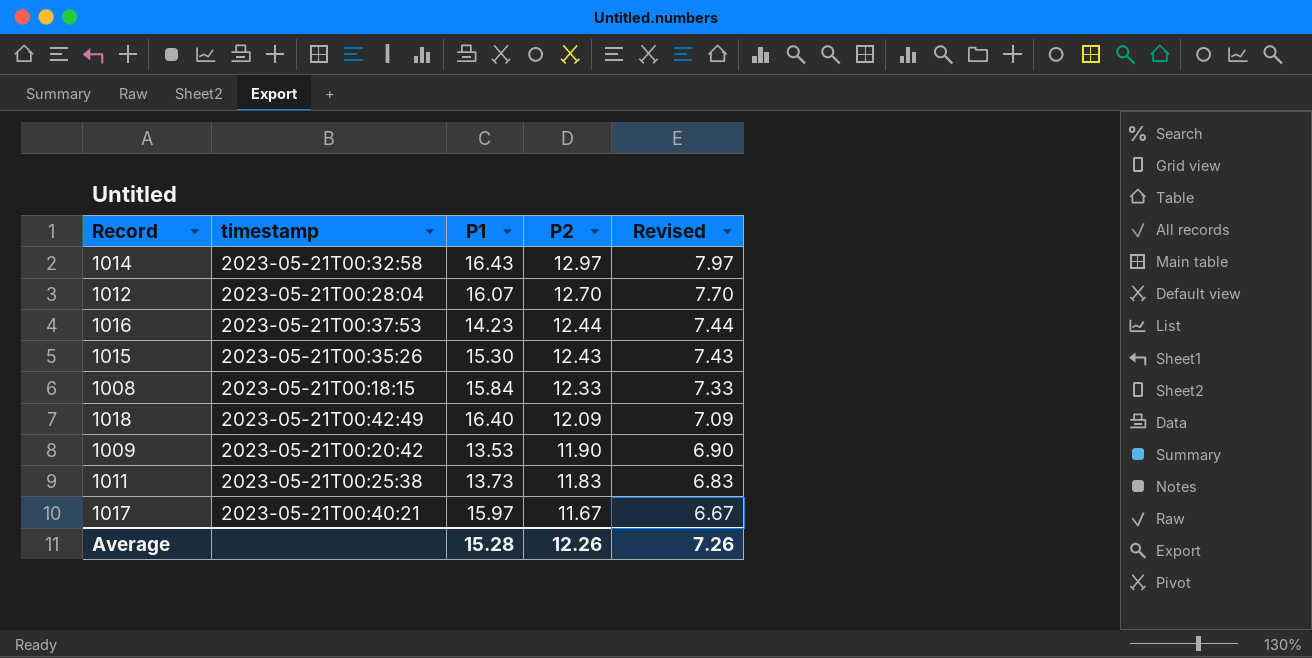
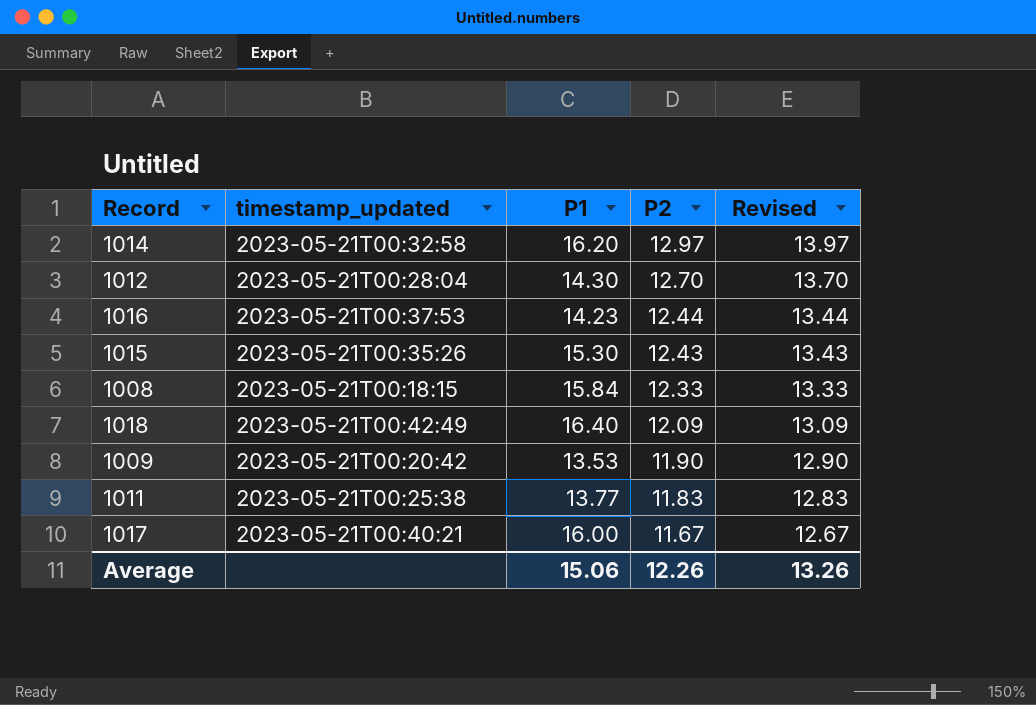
column name: timestamp -> timestamp_updated
column Revised | formula: [P2] - 5 -> [P2] + 1
1014 | P1: 16.43 -> 16.20
1012 | P1: 16.07 -> 14.30
1011 | P1: 13.73 -> 13.77
1017 | P1: 15.97 -> 16.00
Average | P1: 15.28 -> 15.06
Average | Revised: 7.26 -> 13.26

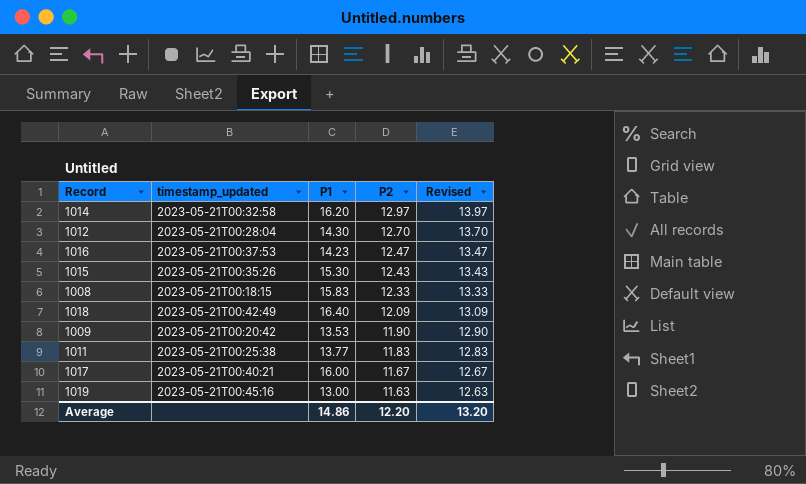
1016 | P2: 12.44 -> 12.47
1016 | Revised: 13.44 -> 13.47
1008 | P1: 15.84 -> 15.83
row 1019: none -> 2023-05-21T00:45:16 | 13.00 | 11.63 | 12.63
Average | P1: 15.06 -> 14.86
Average | P2: 12.26 -> 12.20
Average | Revised: 13.26 -> 13.20

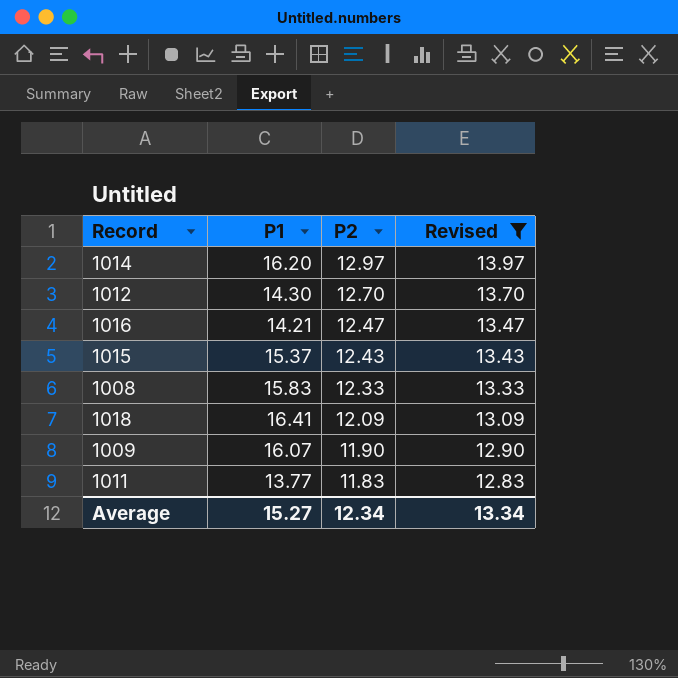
filter: none -> Revised >= 12.83
column timestamp_updated | position: 2 -> none
1016 | P1: 14.23 -> 14.21
1015 | P1: 15.30 -> 15.37
1018 | P1: 16.40 -> 16.41
1009 | P1: 13.53 -> 16.07
Average | P1: 14.86 -> 15.27
Average | P2: 12.20 -> 12.34
Average | Revised: 13.20 -> 13.34

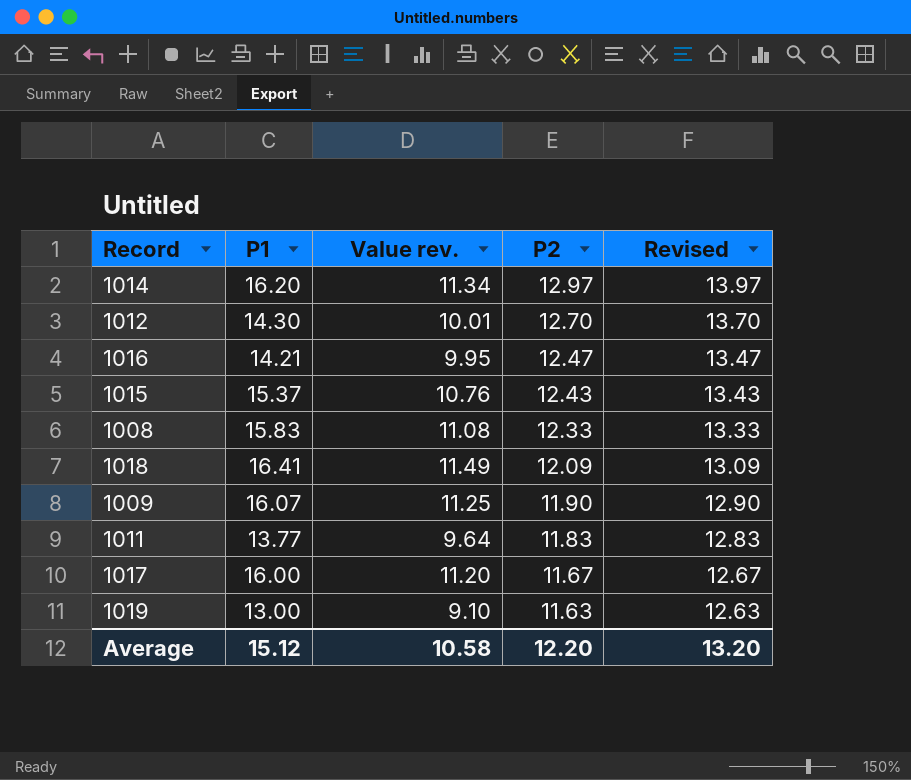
filter: Revised >= 12.83 -> none
column Value rev. | formula: none -> [P1] * 0.7
Average | P1: 15.27 -> 15.12
Average | P2: 12.34 -> 12.20
Average | Revised: 13.34 -> 13.20

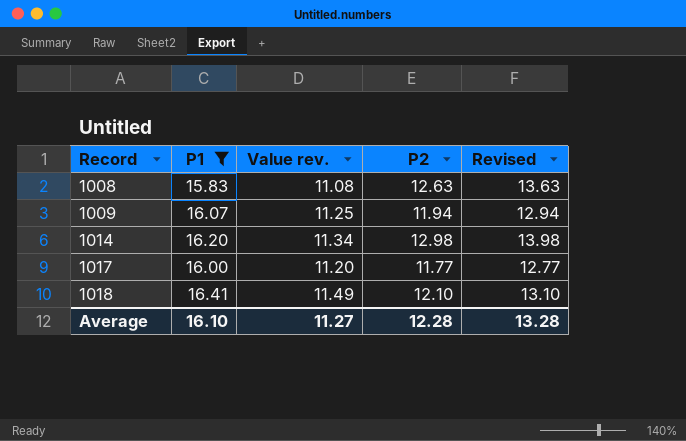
filter: none -> P1 >= 15.83
row order: P2 descending -> Record ascending
1008 | P2: 12.33 -> 12.63
1008 | Revised: 13.33 -> 13.63
1009 | P2: 11.90 -> 11.94
1009 | Revised: 12.90 -> 12.94
1014 | P2: 12.97 -> 12.98
1014 | Revised: 13.97 -> 13.98
1017 | P2: 11.67 -> 11.77
1017 | Revised: 12.67 -> 12.77
1018 | P2: 12.09 -> 12.10
1018 | Revised: 13.09 -> 13.10
Average | P1: 15.12 -> 16.10
Average | Value rev.: 10.58 -> 11.27
Average | P2: 12.20 -> 12.28
Average | Revised: 13.20 -> 13.28

